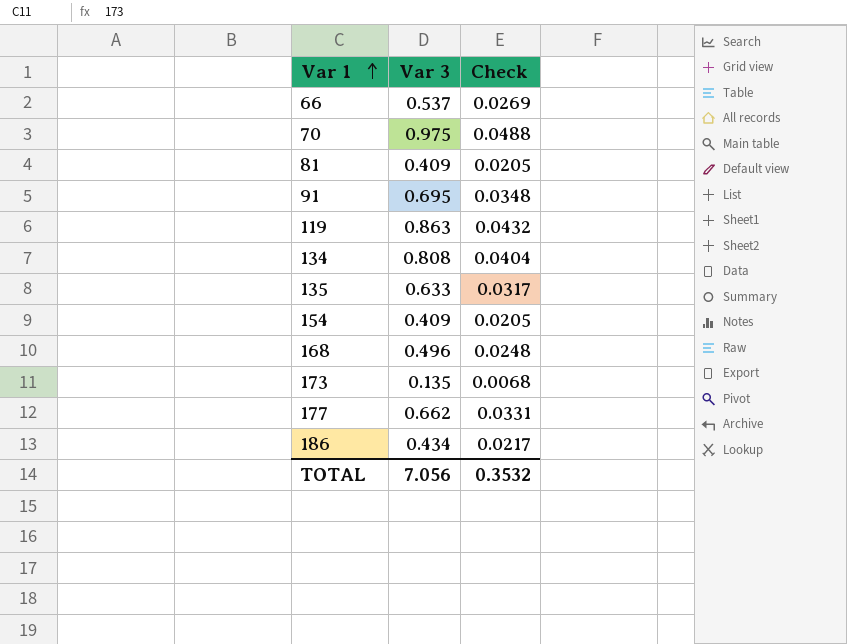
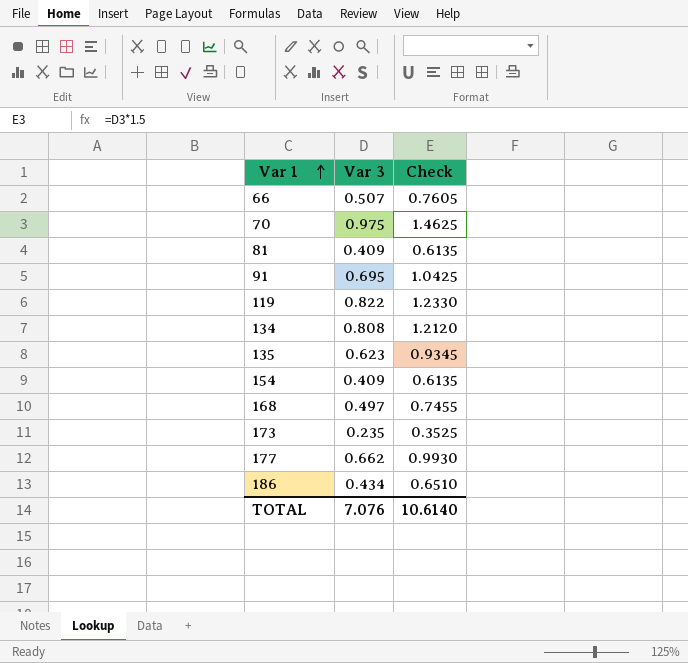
column Check | formula: [Var 3] * 0.05 -> [Var 3] * 1.5
66 | Var 3: 0.537 -> 0.507
119 | Var 3: 0.863 -> 0.822
135 | Var 3: 0.633 -> 0.623
168 | Var 3: 0.496 -> 0.497
173 | Var 3: 0.135 -> 0.235
TOTAL | Var 3: 7.056 -> 7.076
TOTAL | Check: 0.3532 -> 10.6140

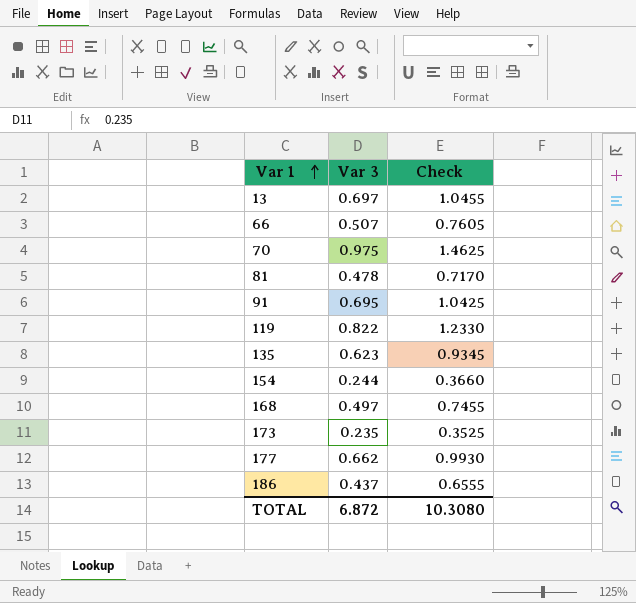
row 134: 0.808 | 1.2120 -> none
row 13: none -> 0.697 | 1.0455
81 | Var 3: 0.409 -> 0.478
81 | Check: 0.6135 -> 0.7170
154 | Var 3: 0.409 -> 0.244
154 | Check: 0.6135 -> 0.3660
186 | Var 3: 0.434 -> 0.437
186 | Check: 0.6510 -> 0.6555
TOTAL | Var 3: 7.076 -> 6.872
TOTAL | Check: 10.6140 -> 10.3080

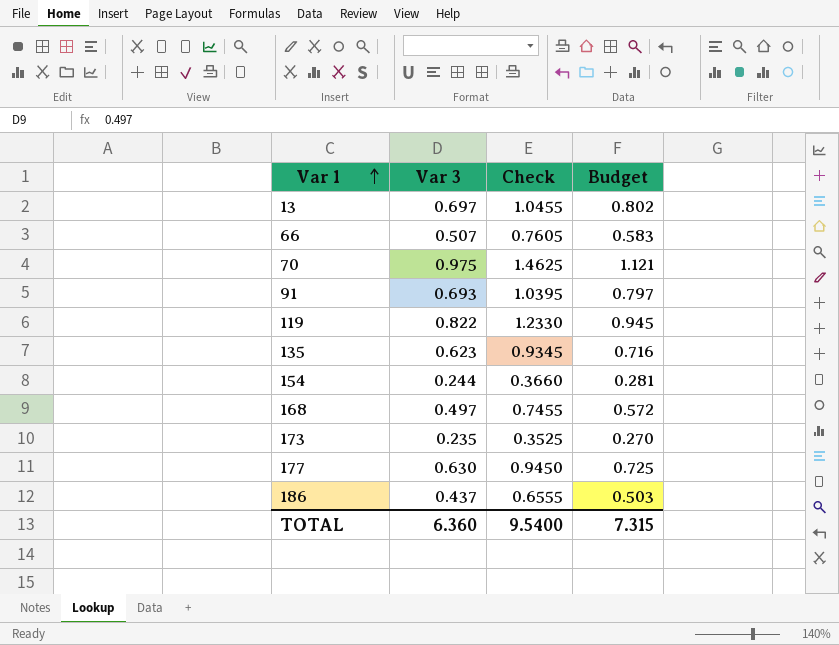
column Budget | formula: none -> [Var 3] * 1.15
row 81: 0.478 | 0.7170 -> none
91 | Var 3: 0.695 -> 0.693
91 | Check: 1.0425 -> 1.0395
177 | Var 3: 0.662 -> 0.630
177 | Check: 0.9930 -> 0.9450
TOTAL | Var 3: 6.872 -> 6.360
TOTAL | Check: 10.3080 -> 9.5400

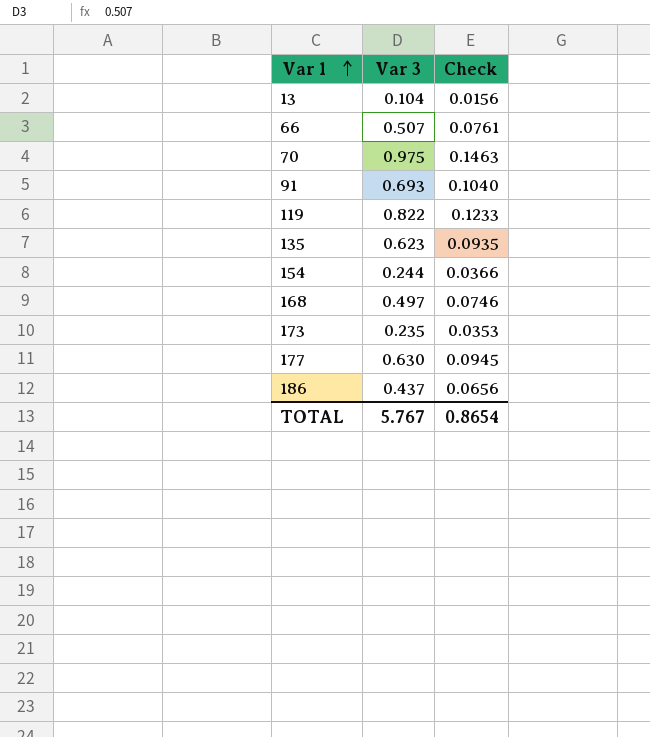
column Budget | formula: [Var 3] * 1.15 -> none
column Check | formula: [Var 3] * 1.5 -> [Var 3] * 0.15
13 | Var 3: 0.697 -> 0.104
TOTAL | Var 3: 6.360 -> 5.767
TOTAL | Check: 9.5400 -> 0.8654

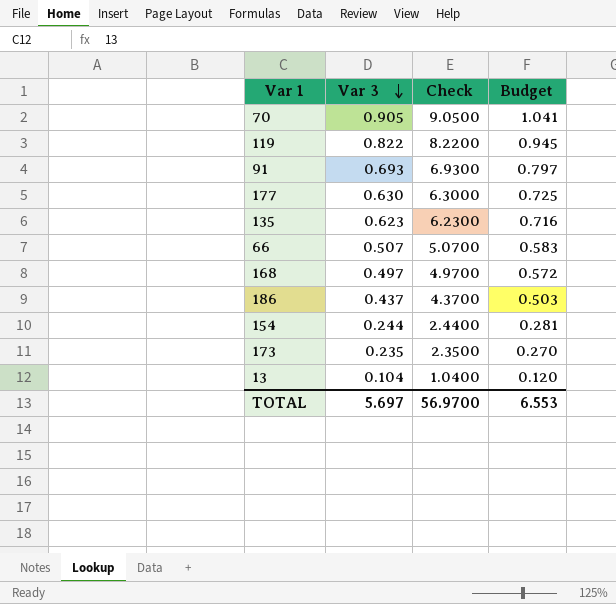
row order: Var 1 ascending -> Var 3 descending
column Check | formula: [Var 3] * 0.15 -> [Var 3] * 10
column Budget | formula: none -> [Var 3] * 1.15
70 | Var 3: 0.975 -> 0.905
TOTAL | Var 3: 5.767 -> 5.697
TOTAL | Check: 0.8654 -> 56.9700

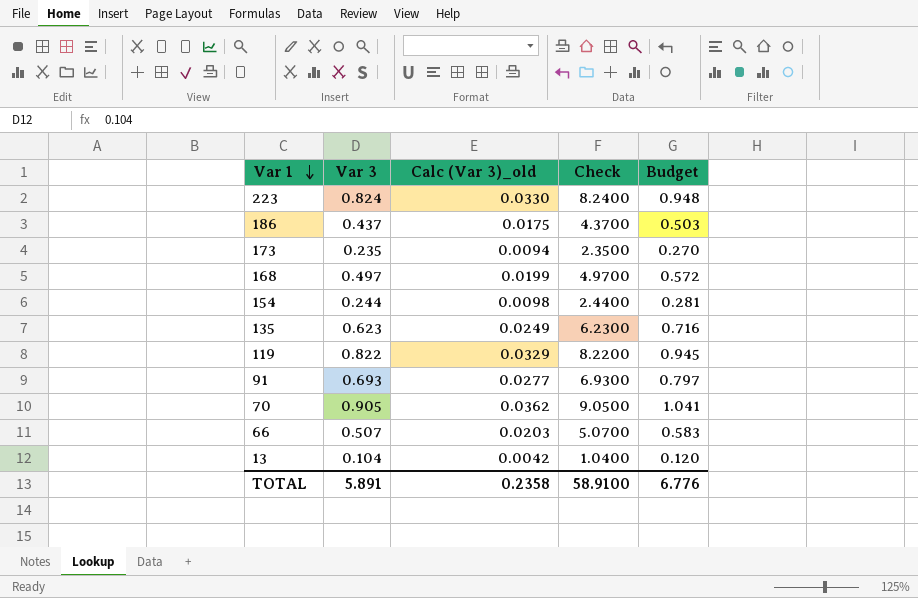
row order: Var 3 descending -> Var 1 descending
column Calc (Var 3)_old | formula: none -> [Var 3] * 0.04
row 177: 0.630 | 6.3000 | 0.725 -> none
row 223: none -> 0.824 | 0.0330 | 8.2400 | 0.948
TOTAL | Var 3: 5.697 -> 5.891
TOTAL | Check: 56.9700 -> 58.9100
TOTAL | Budget: 6.553 -> 6.776

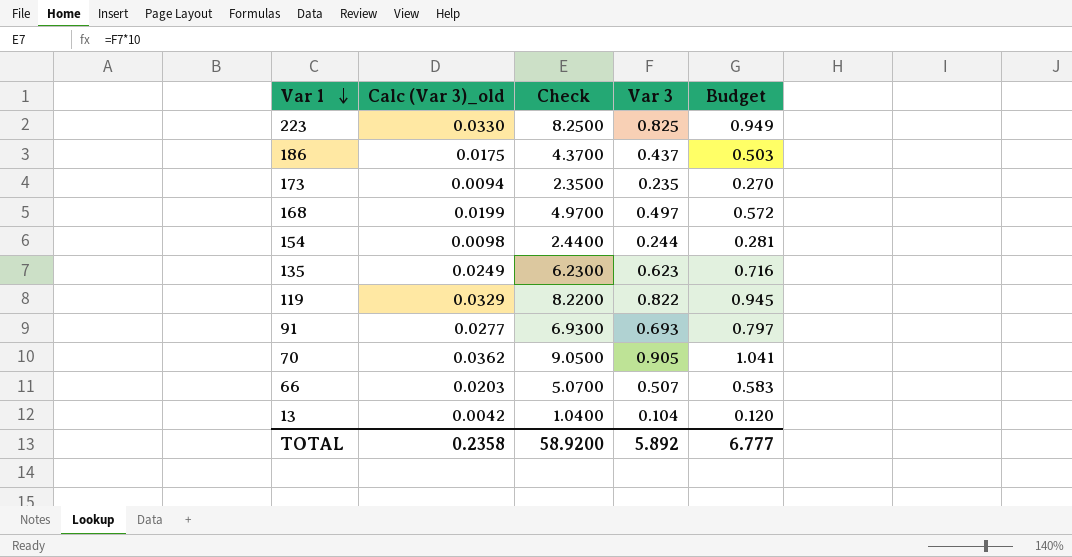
column Var 3 | position: 2 -> 4
223 | Check: 8.2400 -> 8.2500
223 | Var 3: 0.824 -> 0.825
223 | Budget: 0.948 -> 0.949
TOTAL | Check: 58.9100 -> 58.9200
TOTAL | Var 3: 5.891 -> 5.892
TOTAL | Budget: 6.776 -> 6.777

